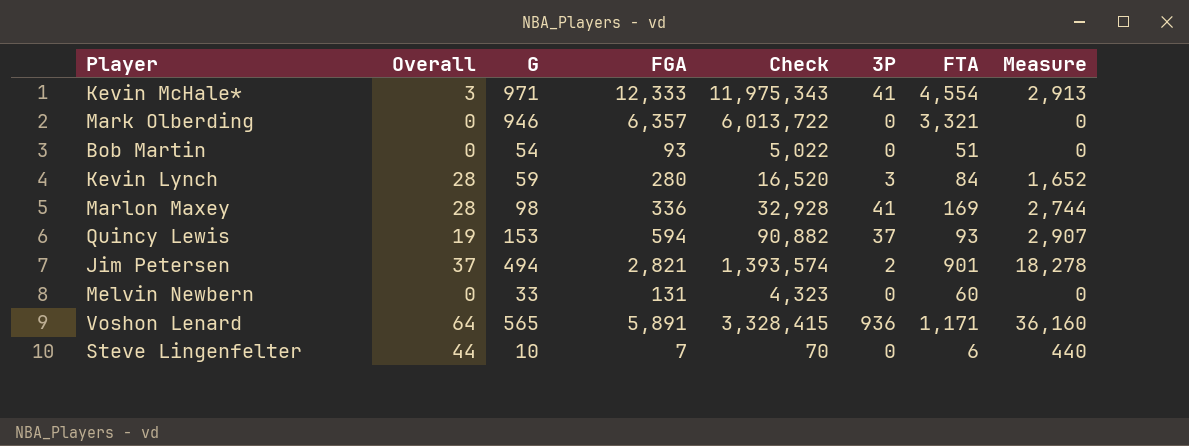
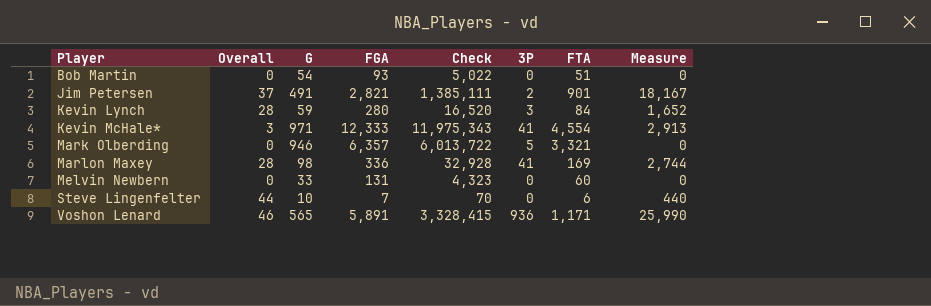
row order: none -> Player ascending
row Quincy Lewis: 19 | 153 | 594 | 90,882 | 37 | 93 | 2,907 -> none
Jim Petersen | G: 494 -> 491
Jim Petersen | Check: 1,393,574 -> 1,385,111
Jim Petersen | Measure: 18,278 -> 18,167
Mark Olberding | 3P: 0 -> 5
Voshon Lenard | Overall: 64 -> 46
Voshon Lenard | Measure: 36,160 -> 25,990

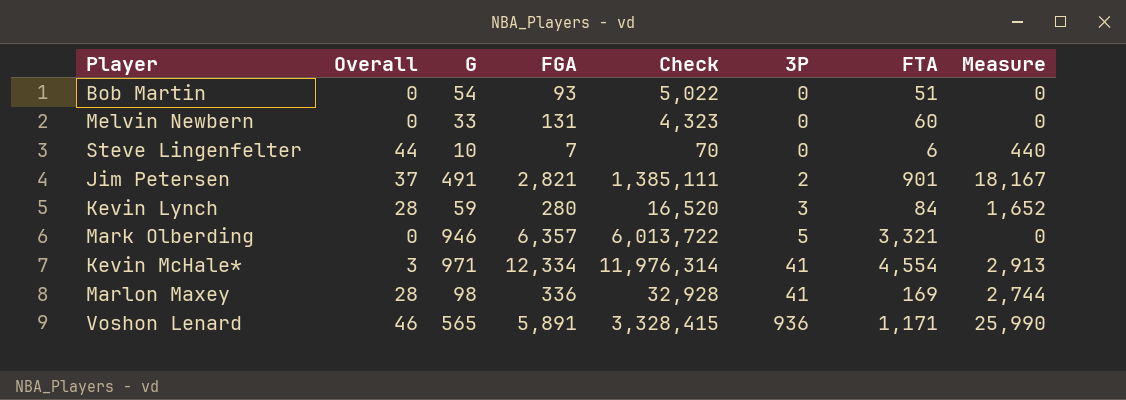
row order: Player ascending -> 3P ascending
Kevin McHale* | FGA: 12,333 -> 12,334
Kevin McHale* | Check: 11,975,343 -> 11,976,314

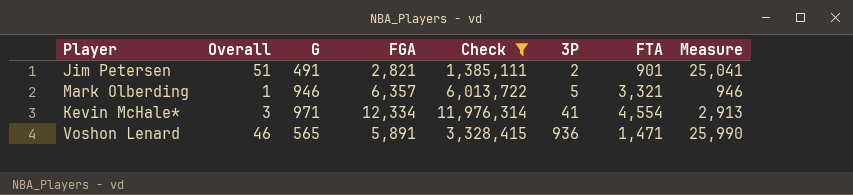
filter: none -> Check >= 1,385,111
Jim Petersen | Overall: 37 -> 51
Jim Petersen | Measure: 18,167 -> 25,041
Mark Olberding | Overall: 0 -> 1
Mark Olberding | Measure: 0 -> 946
Voshon Lenard | FTA: 1,171 -> 1,471

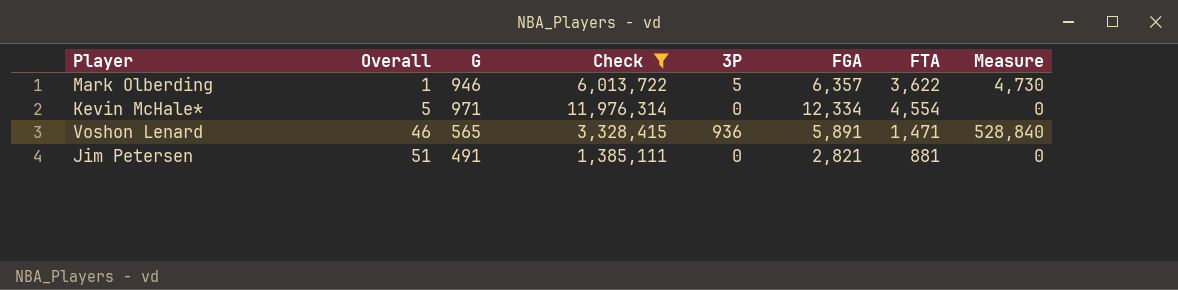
row order: 3P ascending -> Overall ascending
column FGA | position: 4 -> 6
column Measure | formula: [Overall] * [G] -> [G] * [3P]
Mark Olberding | FTA: 3,321 -> 3,622
Kevin McHale* | Overall: 3 -> 5
Kevin McHale* | 3P: 41 -> 0
Jim Petersen | 3P: 2 -> 0
Jim Petersen | FTA: 901 -> 881

